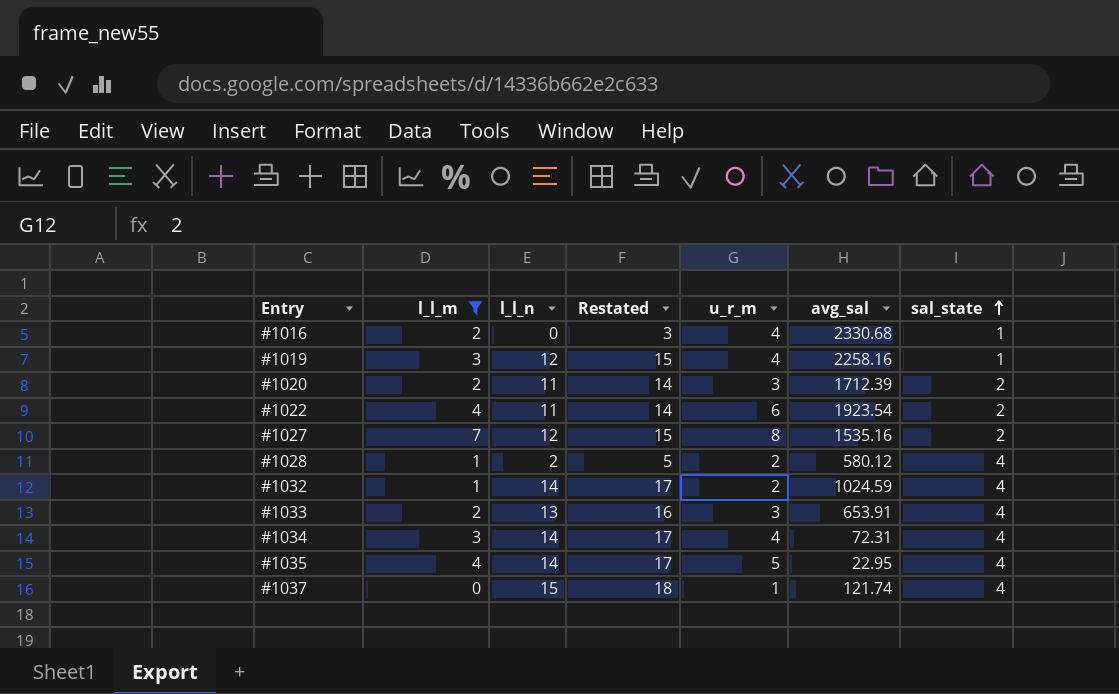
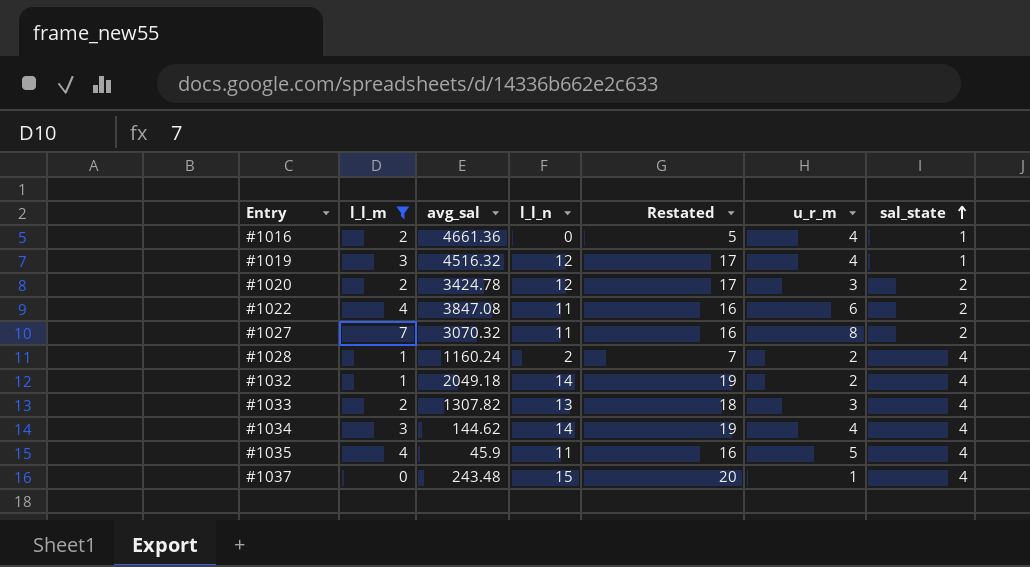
column avg_sal | position: 6 -> 3
column Restated | formula: [l_l_n] + 3 -> [l_l_n] + 5
#1016 | avg_sal: 2330.68 -> 4661.36
#1019 | avg_sal: 2258.16 -> 4516.32
#1020 | avg_sal: 1712.39 -> 3424.78
#1020 | l_l_n: 11 -> 12
#1022 | avg_sal: 1923.54 -> 3847.08
#1027 | avg_sal: 1535.16 -> 3070.32
#1027 | l_l_n: 12 -> 11
#1028 | avg_sal: 580.12 -> 1160.24
#1032 | avg_sal: 1024.59 -> 2049.18
#1033 | avg_sal: 653.91 -> 1307.82
#1034 | avg_sal: 72.31 -> 144.62
#1035 | avg_sal: 22.95 -> 45.9
#1035 | l_l_n: 14 -> 11
#1037 | avg_sal: 121.74 -> 243.48

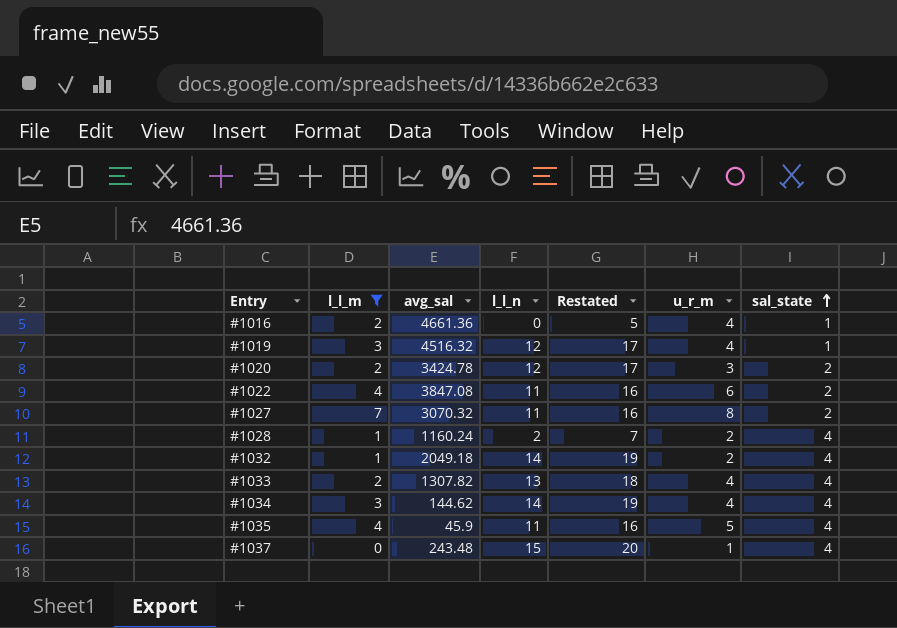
#1033 | u_r_m: 3 -> 4

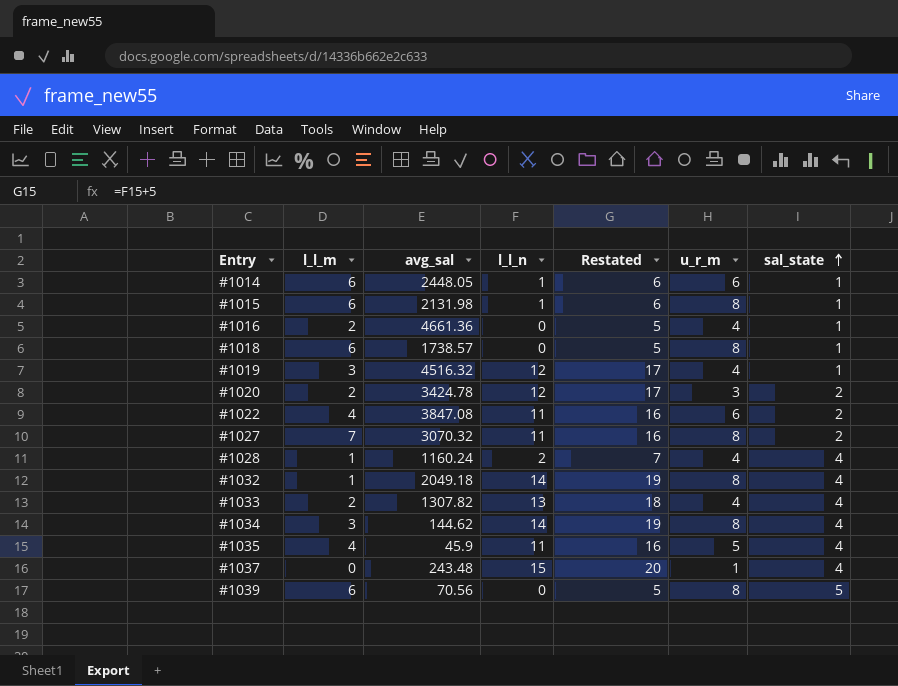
filter: l_l_m != 6 -> none
#1028 | u_r_m: 2 -> 4
#1032 | u_r_m: 2 -> 8
#1034 | u_r_m: 4 -> 8

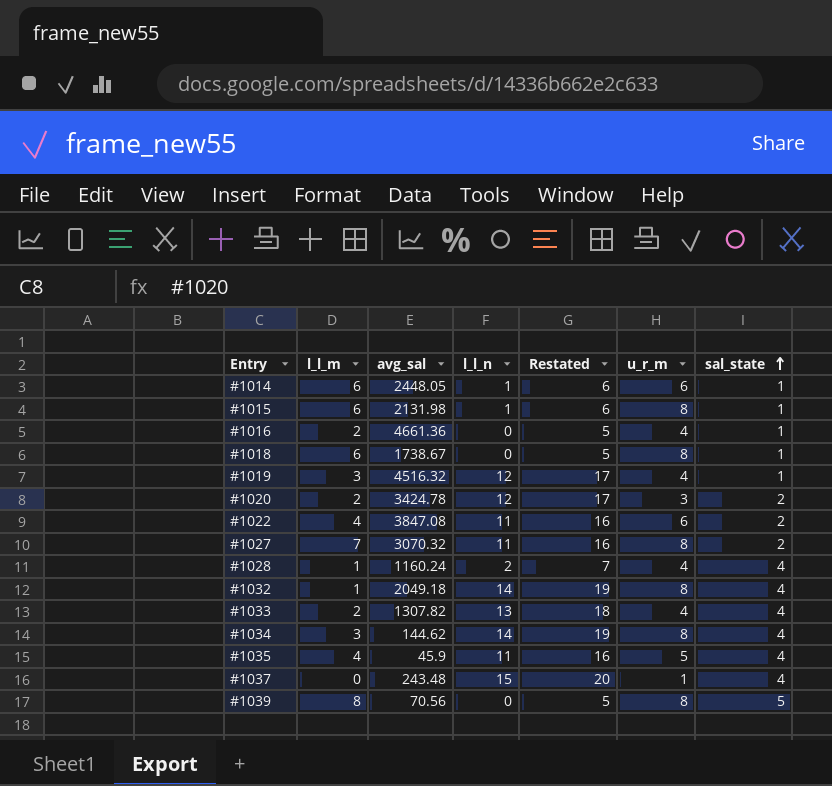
#1018 | avg_sal: 1738.57 -> 1738.67
#1039 | l_l_m: 6 -> 8

